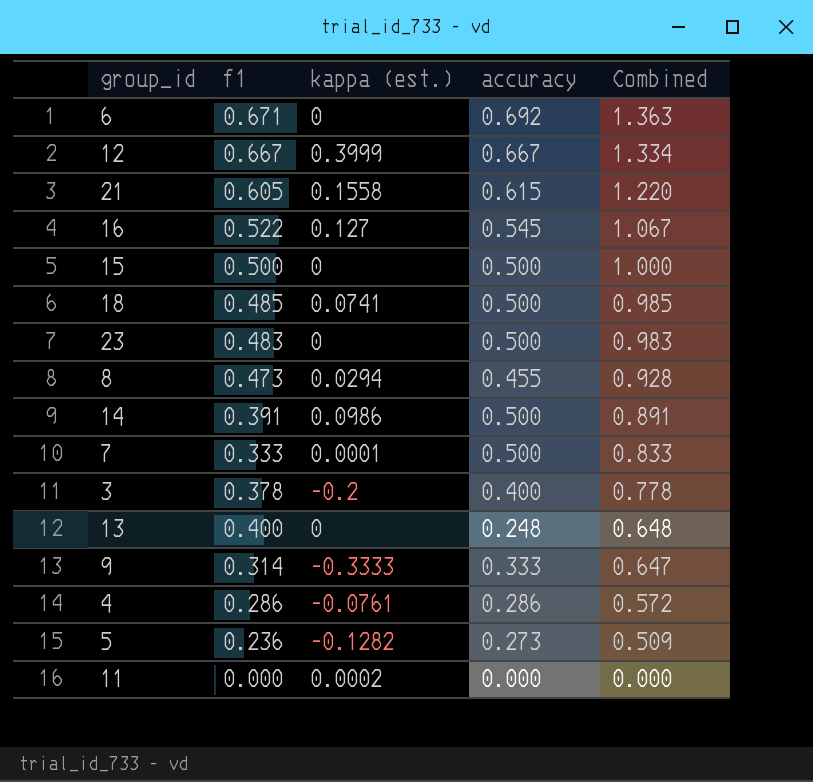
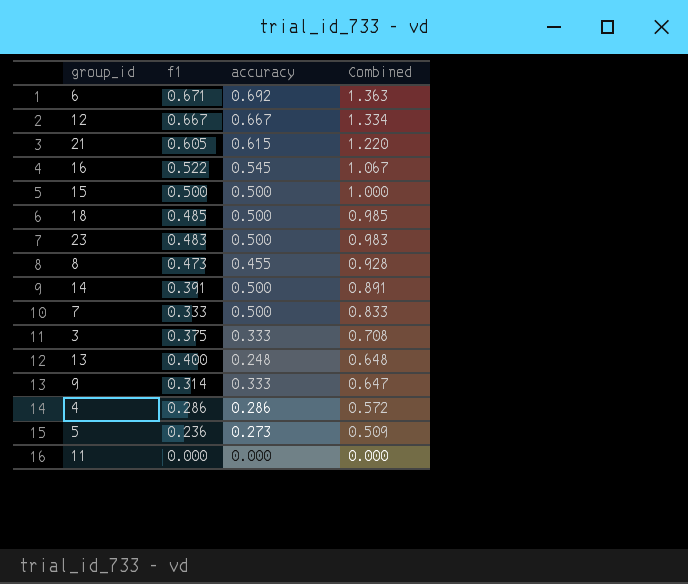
column kappa (est.) | position: 3 -> none
3 | f1: 0.378 -> 0.375
3 | accuracy: 0.400 -> 0.333
3 | Combined: 0.778 -> 0.708

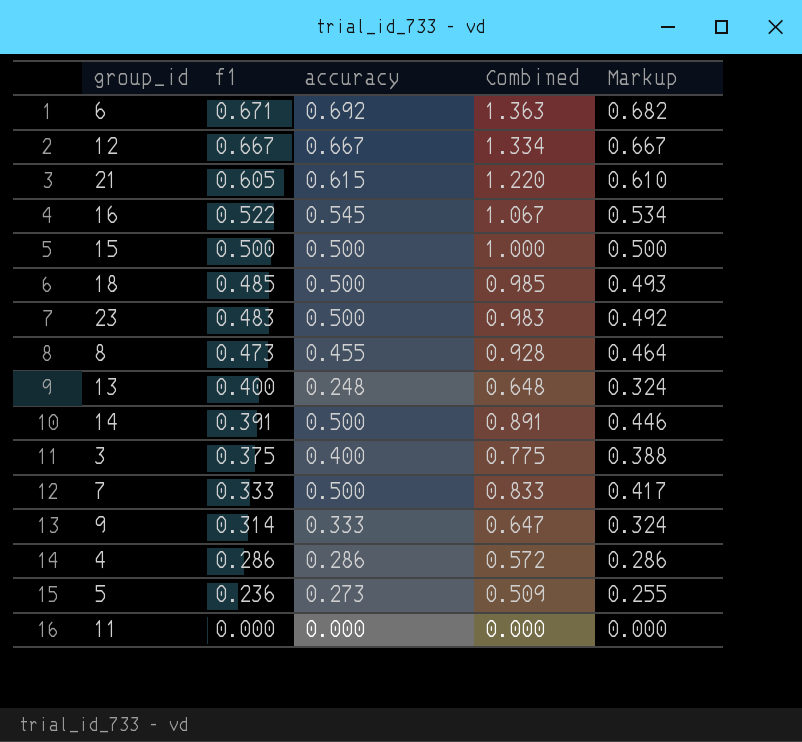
row order: Combined descending -> f1 descending
column Markup | formula: none -> [Combined] * 0.5
3 | accuracy: 0.333 -> 0.400
3 | Combined: 0.708 -> 0.775

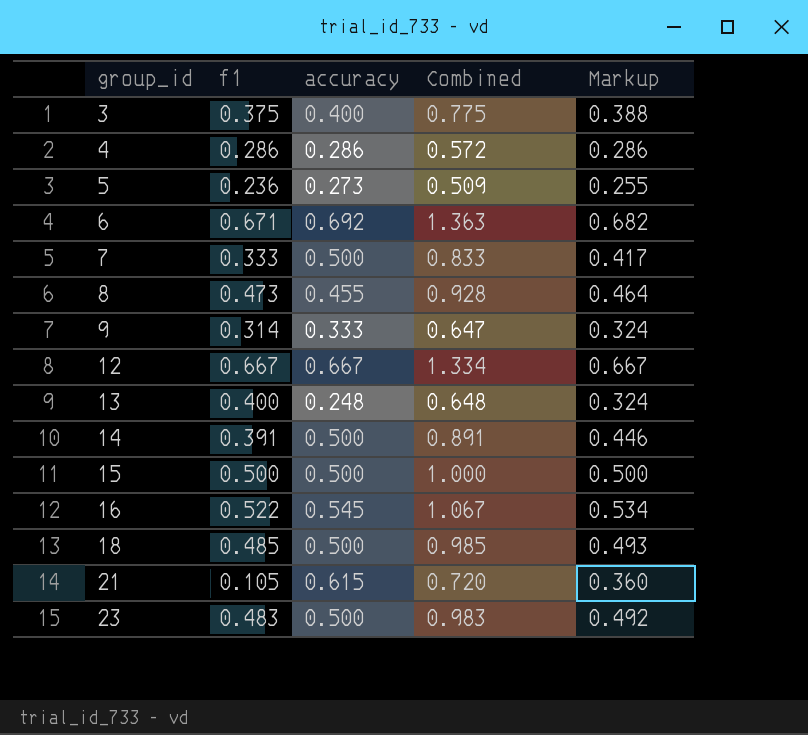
row order: f1 descending -> group_id ascending
row 11: 0.000 | 0.000 | 0.000 | 0.000 -> none
21 | f1: 0.605 -> 0.105
21 | Combined: 1.220 -> 0.720
21 | Markup: 0.610 -> 0.360

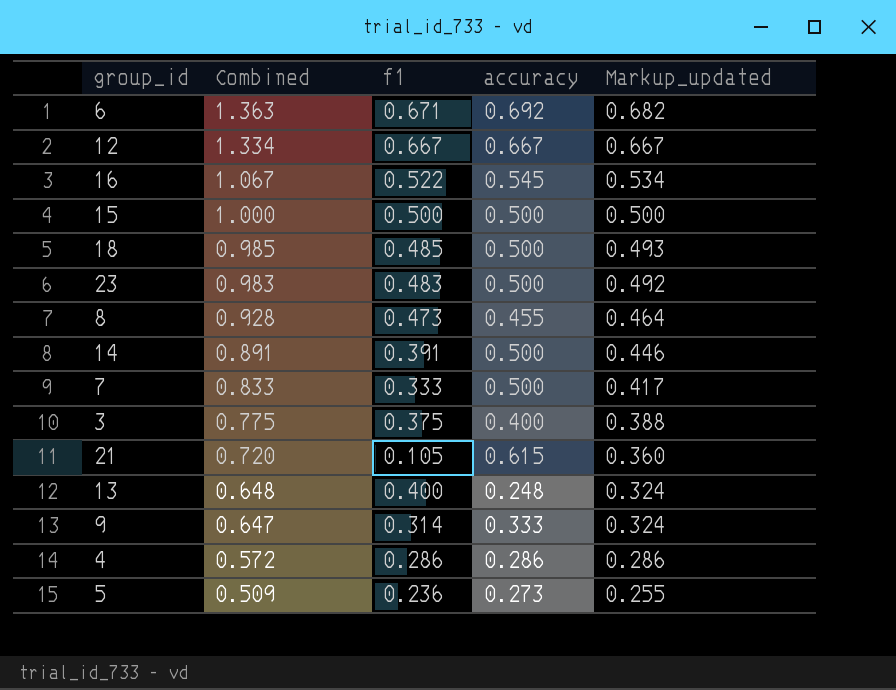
row order: group_id ascending -> Combined descending
column Combined | position: 4 -> 2
column name: Markup -> Markup_updated

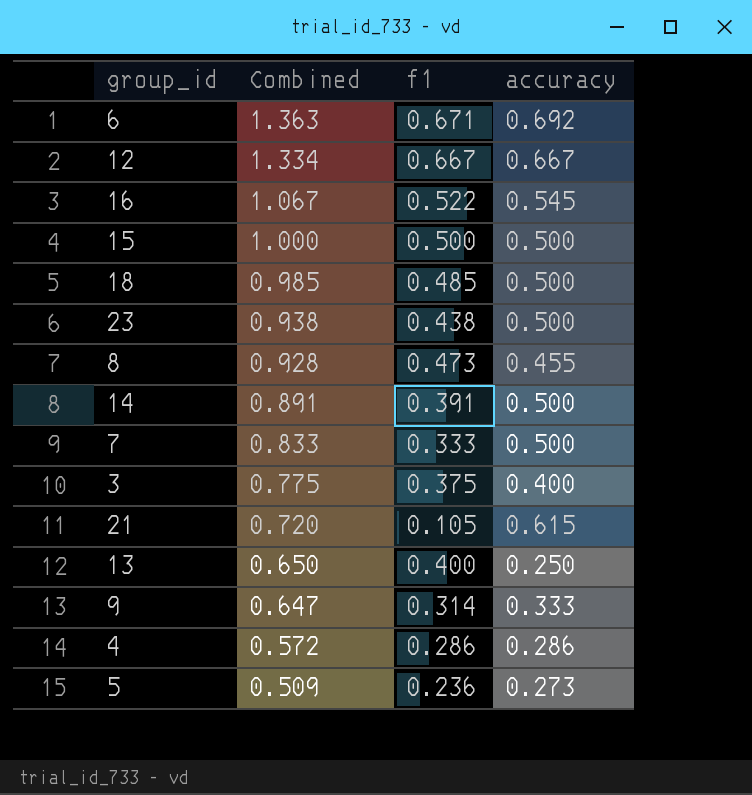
column Markup_updated | formula: [Combined] * 0.5 -> none
23 | Combined: 0.983 -> 0.938
23 | f1: 0.483 -> 0.438
13 | Combined: 0.648 -> 0.650
13 | accuracy: 0.248 -> 0.250

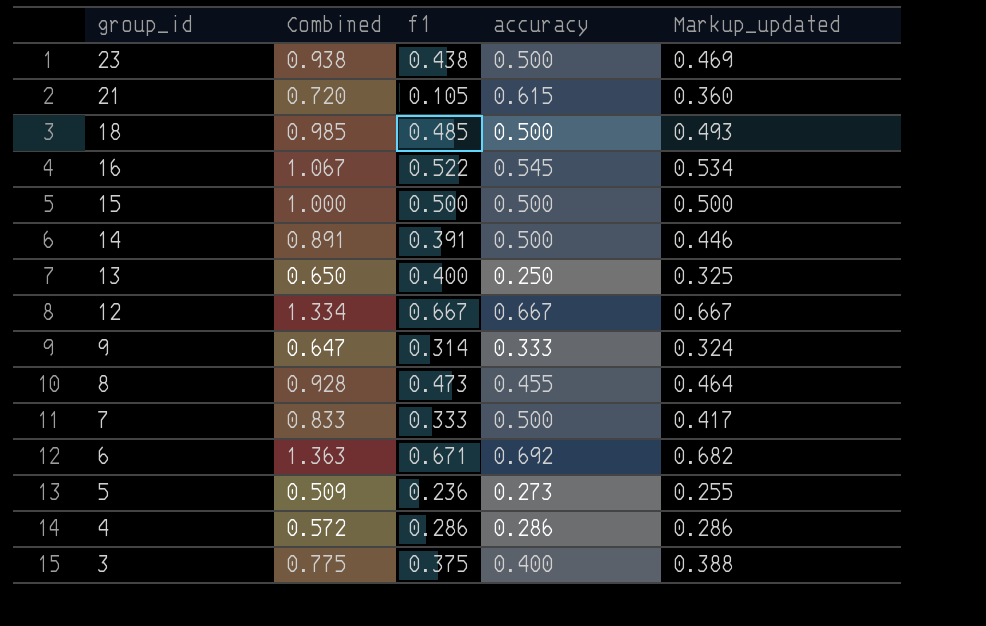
row order: Combined descending -> group_id descending
column Markup_updated | formula: none -> [Combined] * 0.5

